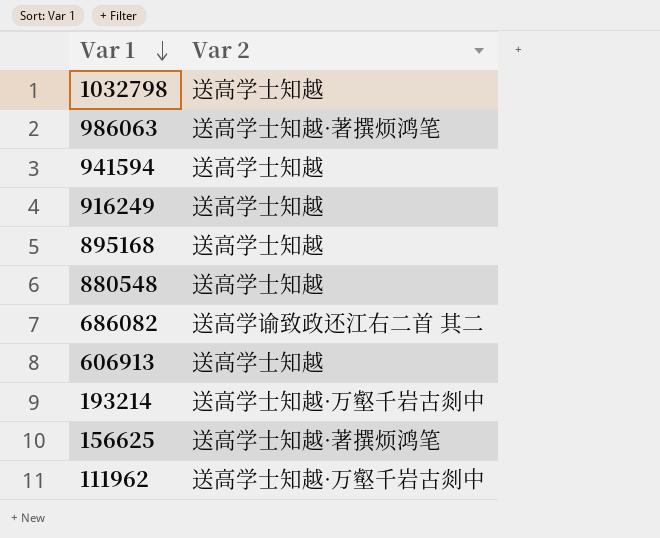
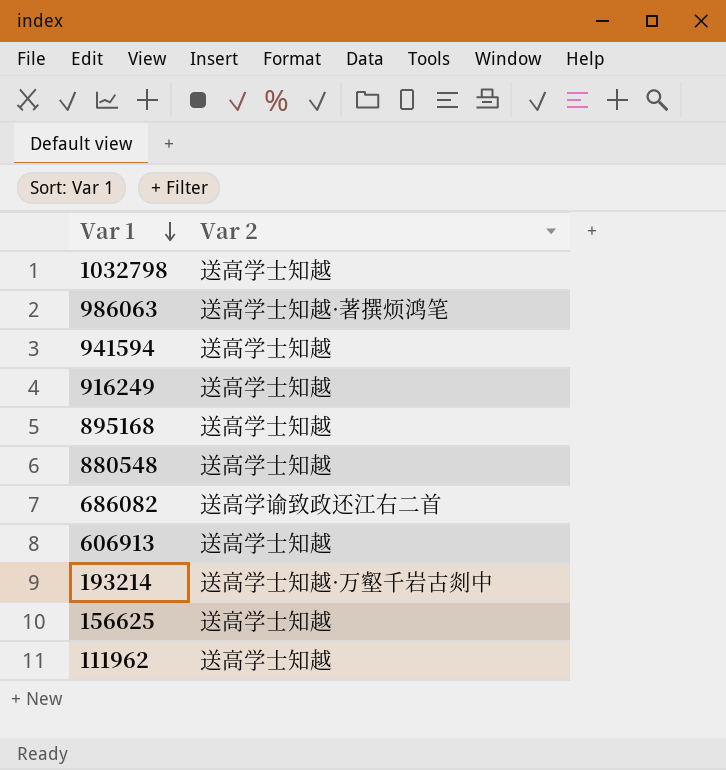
686082 | Var 2: 送高学谕致政还江右二首 其二 -> 送高学谕致政还江右二首
156625 | Var 2: 送高学士知越·著撰烦鸿笔 -> 送高学士知越
111962 | Var 2: 送高学士知越·万壑千岩古剡中 -> 送高学士知越

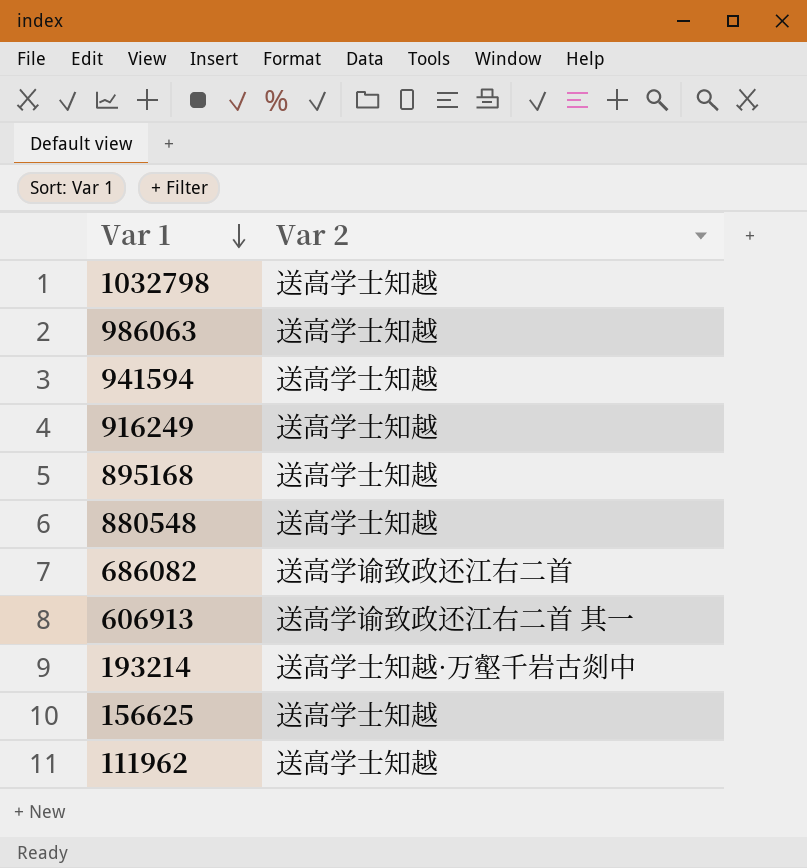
986063 | Var 2: 送高学士知越·著撰烦鸿笔 -> 送高学士知越
606913 | Var 2: 送高学士知越 -> 送高学谕致政还江右二首 其一

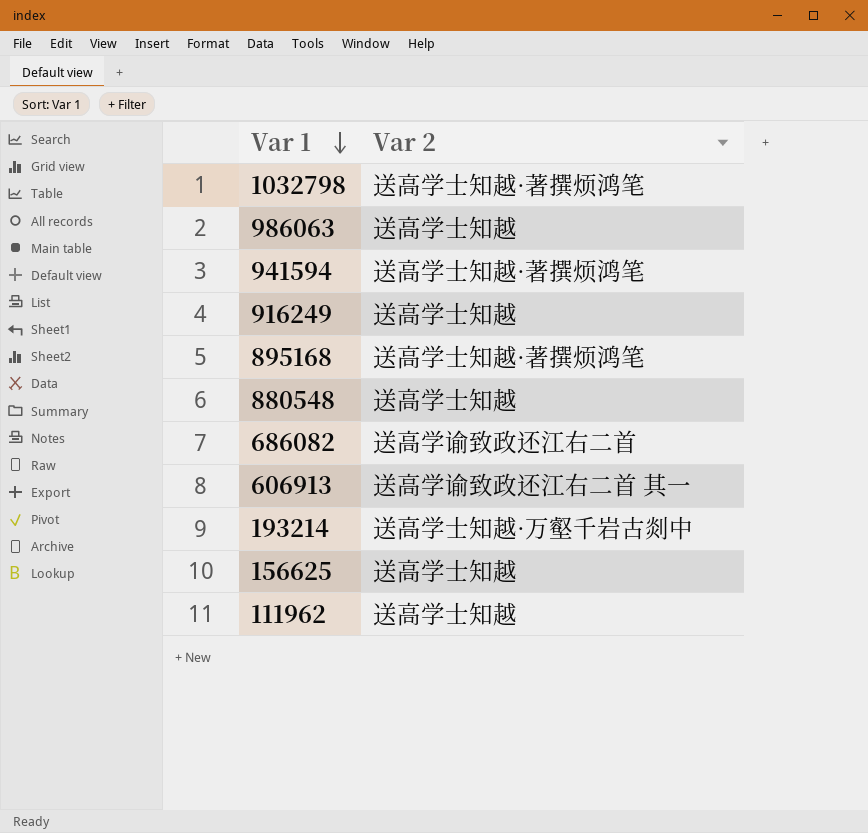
1032798 | Var 2: 送高学士知越 -> 送高学士知越·著撰烦鸿笔
941594 | Var 2: 送高学士知越 -> 送高学士知越·著撰烦鸿笔
895168 | Var 2: 送高学士知越 -> 送高学士知越·著撰烦鸿笔

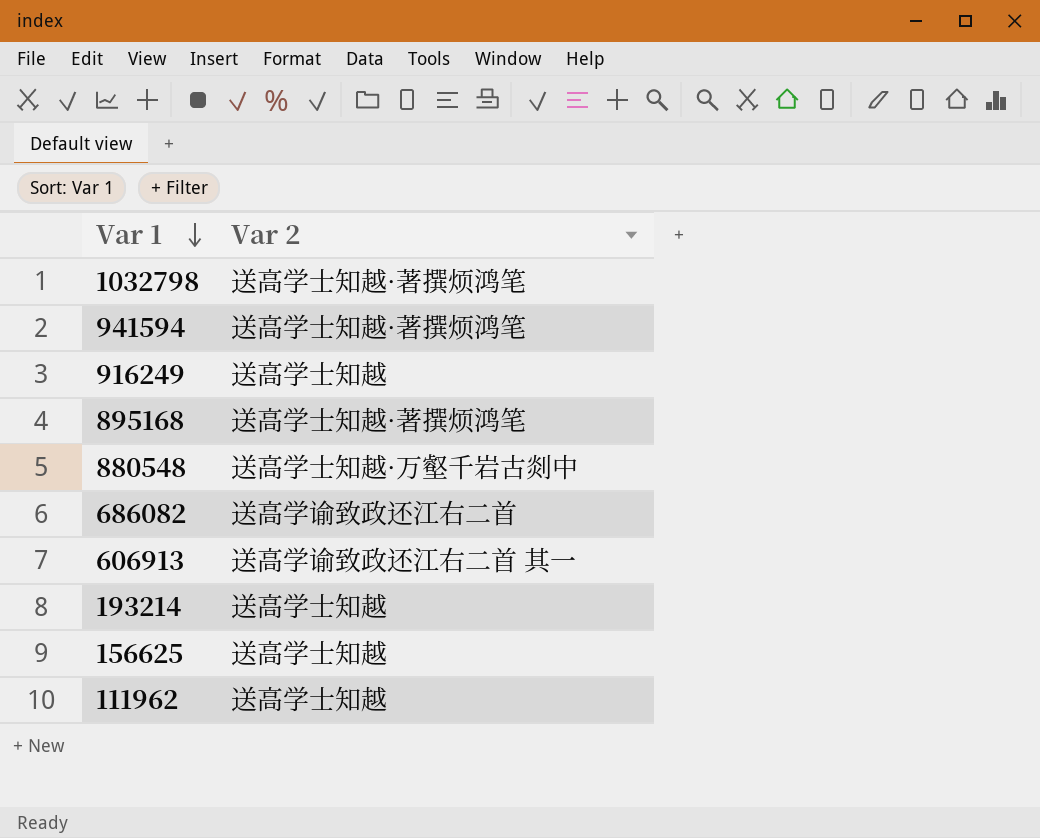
row 986063: 送高学士知越 -> none
880548 | Var 2: 送高学士知越 -> 送高学士知越·万壑千岩古剡中
193214 | Var 2: 送高学士知越·万壑千岩古剡中 -> 送高学士知越

